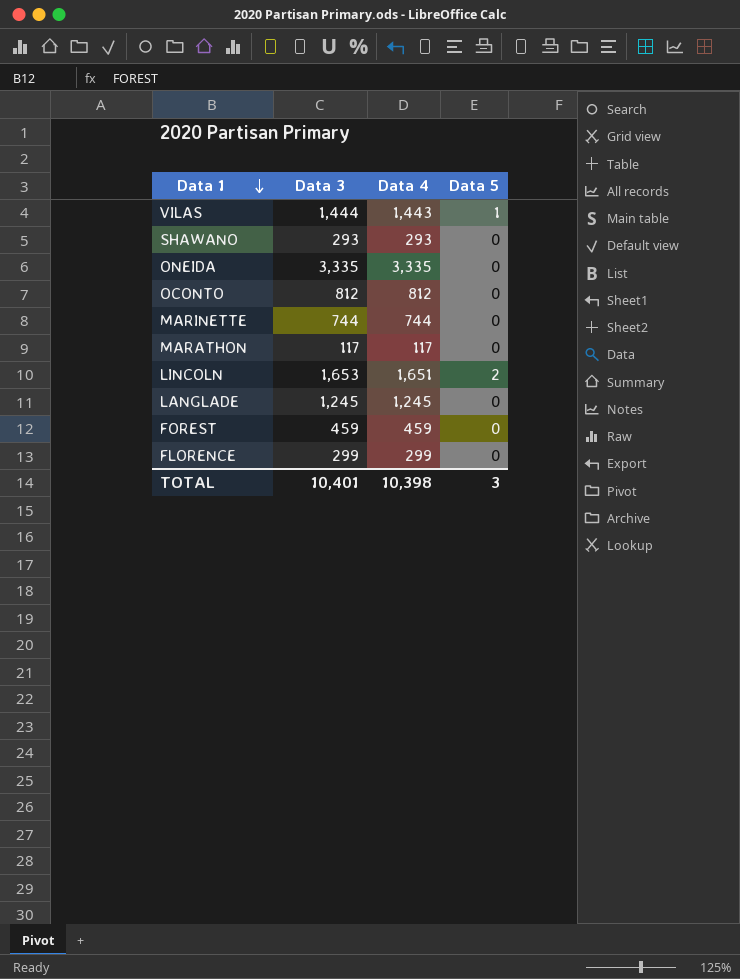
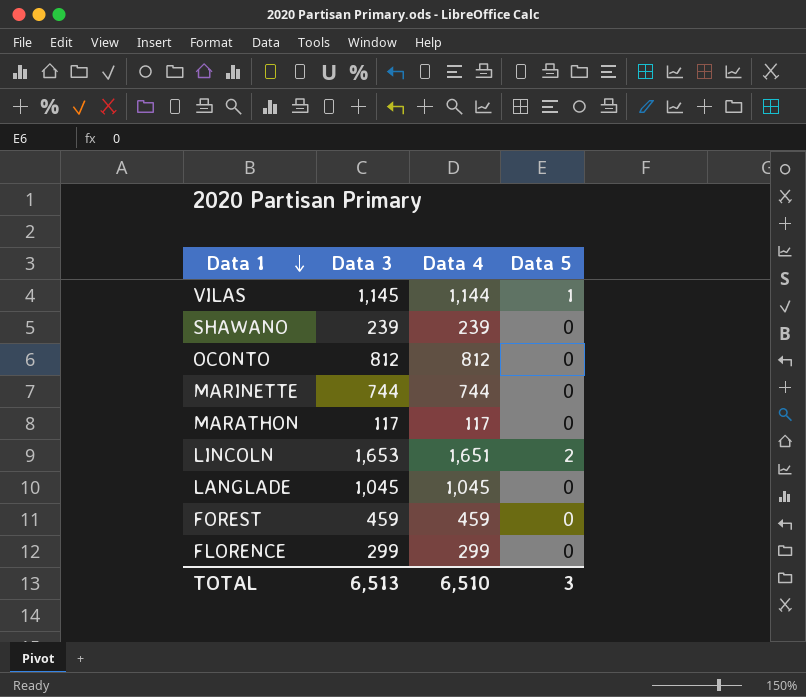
row ONEIDA: 3,335 | 3,335 | 0 -> none
VILAS | Data 3: 1,444 -> 1,145
VILAS | Data 4: 1,443 -> 1,144
SHAWANO | Data 3: 293 -> 239
SHAWANO | Data 4: 293 -> 239
LANGLADE | Data 3: 1,245 -> 1,045
LANGLADE | Data 4: 1,245 -> 1,045
TOTAL | Data 3: 10,401 -> 6,513
TOTAL | Data 4: 10,398 -> 6,510

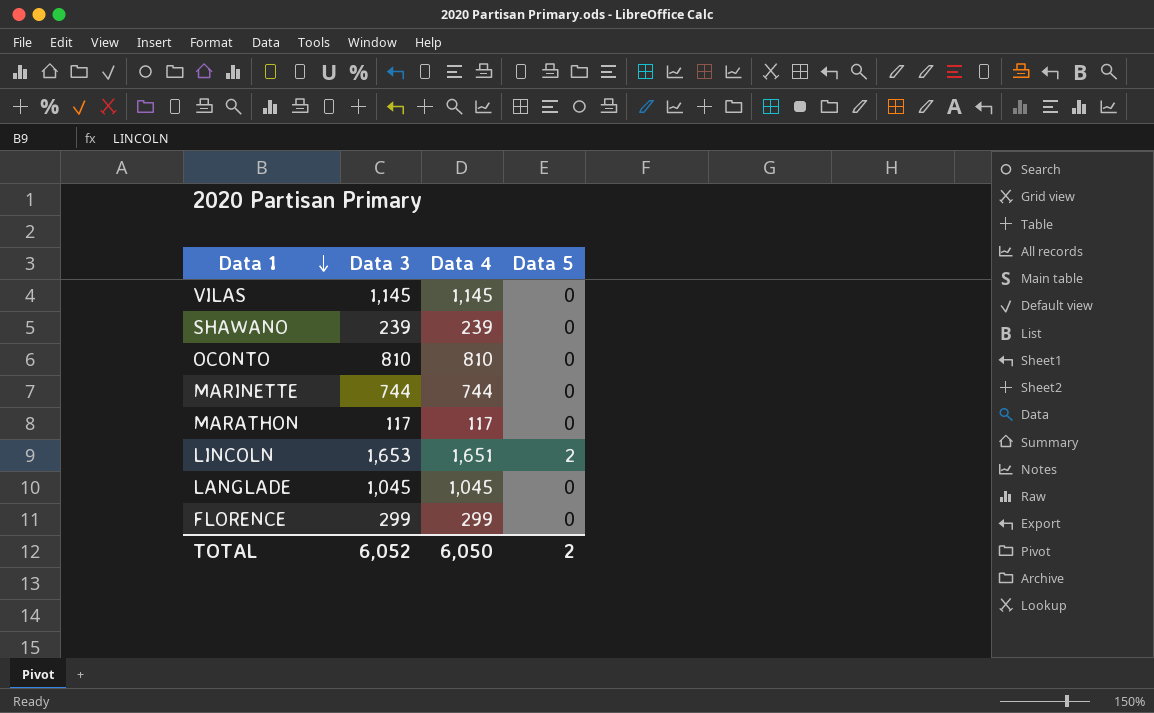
row FOREST: 459 | 459 | 0 -> none
VILAS | Data 4: 1,144 -> 1,145
VILAS | Data 5: 1 -> 0
OCONTO | Data 3: 812 -> 810
OCONTO | Data 4: 812 -> 810
TOTAL | Data 3: 6,513 -> 6,052
TOTAL | Data 4: 6,510 -> 6,050
TOTAL | Data 5: 3 -> 2

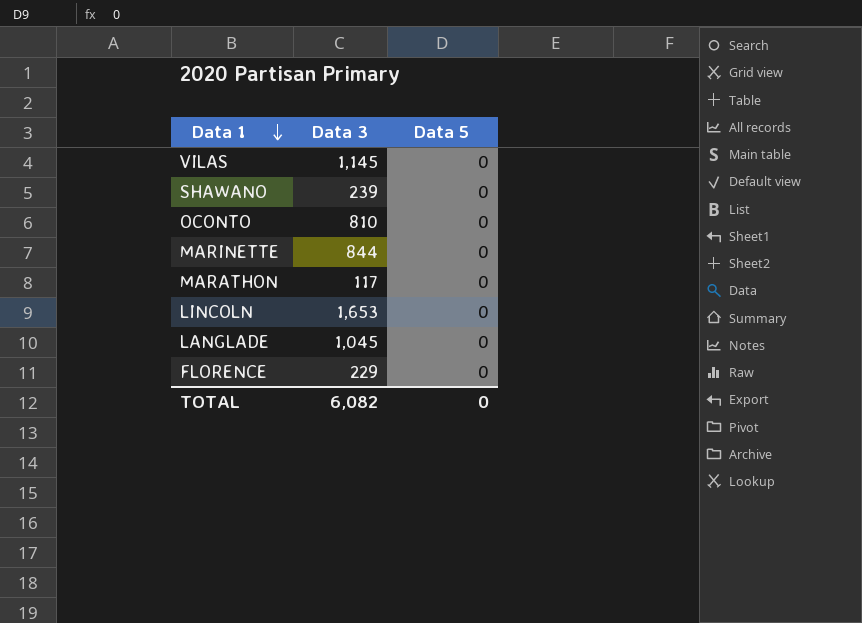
column Data 4 | formula: [Data 3] - [Data 5] -> none
MARINETTE | Data 3: 744 -> 844
LINCOLN | Data 5: 2 -> 0
FLORENCE | Data 3: 299 -> 229
TOTAL | Data 3: 6,052 -> 6,082
TOTAL | Data 5: 2 -> 0

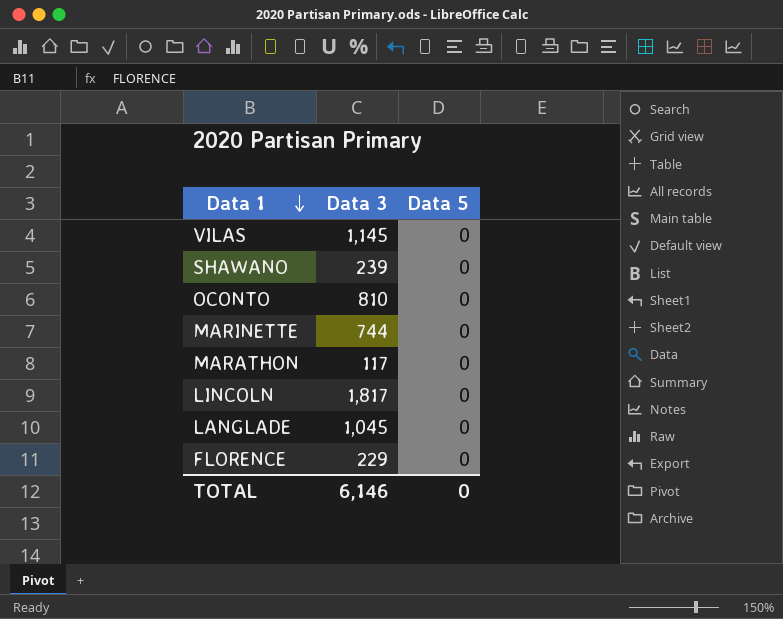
MARINETTE | Data 3: 844 -> 744
LINCOLN | Data 3: 1,653 -> 1,817
TOTAL | Data 3: 6,082 -> 6,146

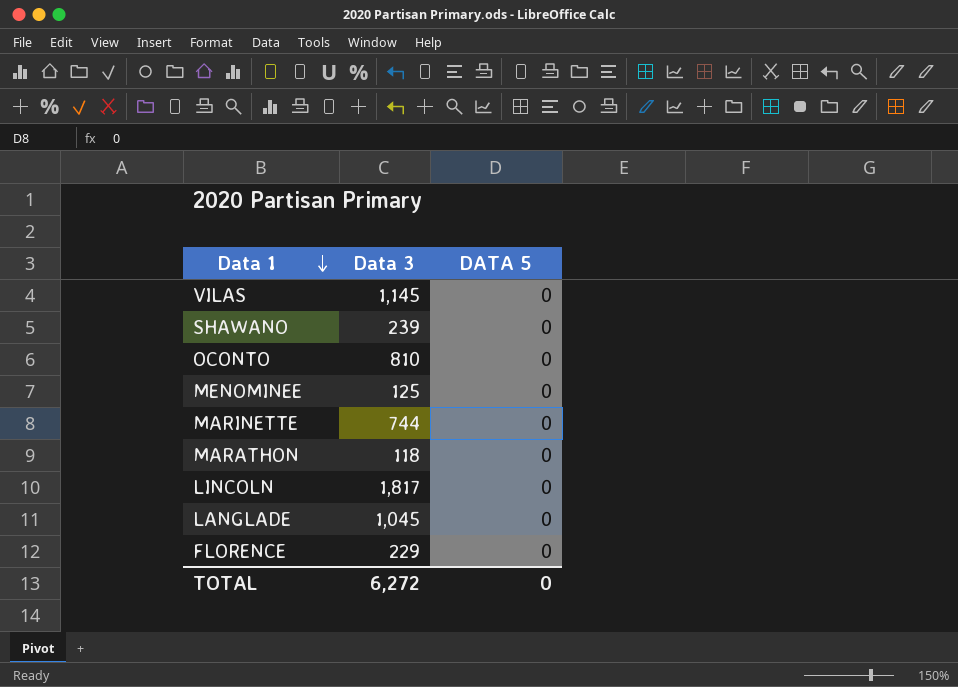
column name: Data 5 -> DATA 5
row MENOMINEE: none -> 125 | 0
MARATHON | Data 3: 117 -> 118
TOTAL | Data 3: 6,146 -> 6,272

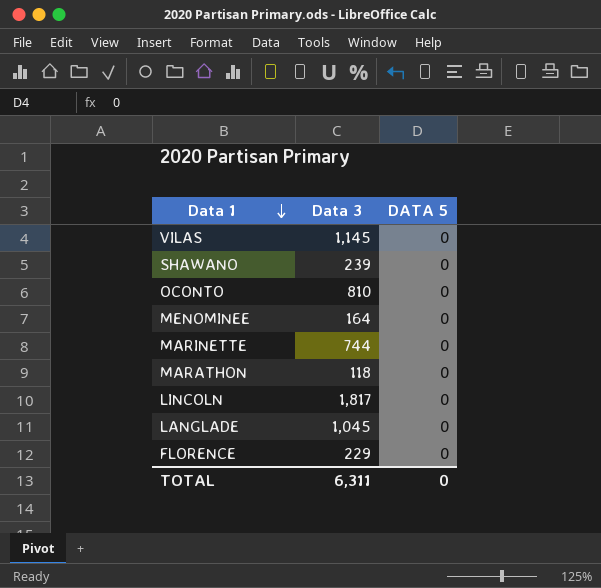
MENOMINEE | Data 3: 125 -> 164
TOTAL | Data 3: 6,272 -> 6,311

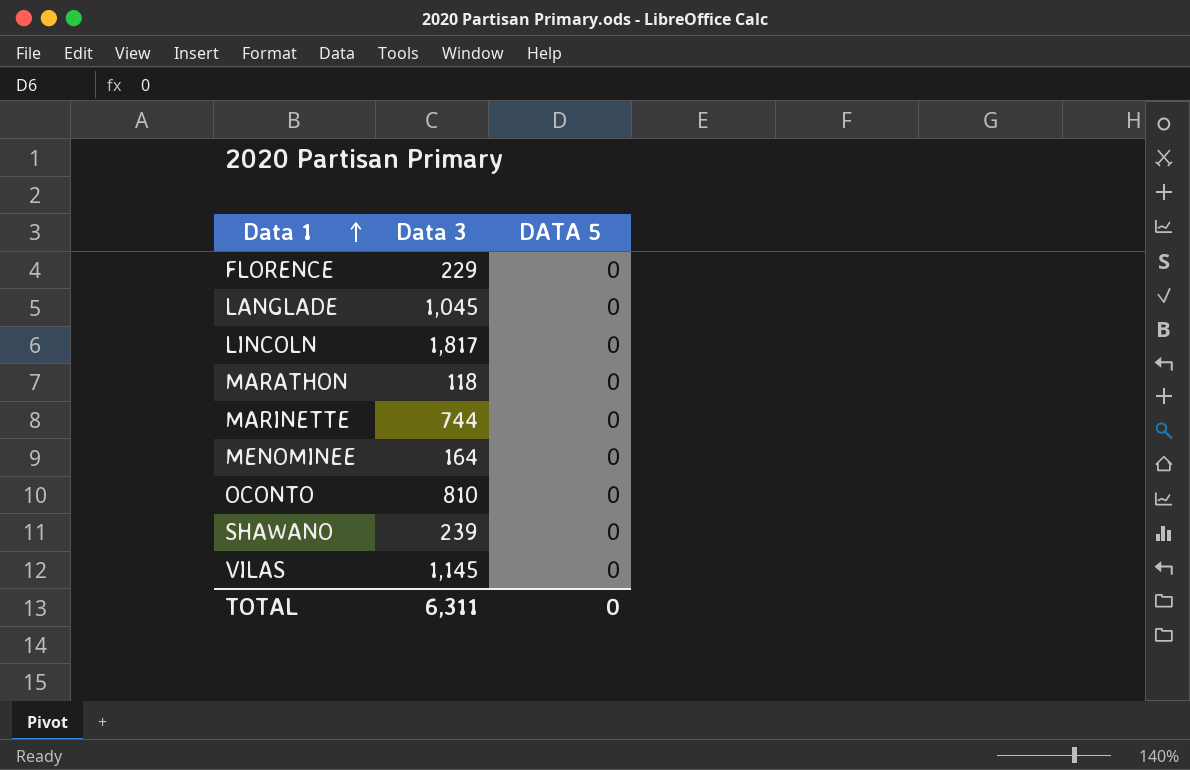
row order: Data 1 descending -> Data 1 ascending

